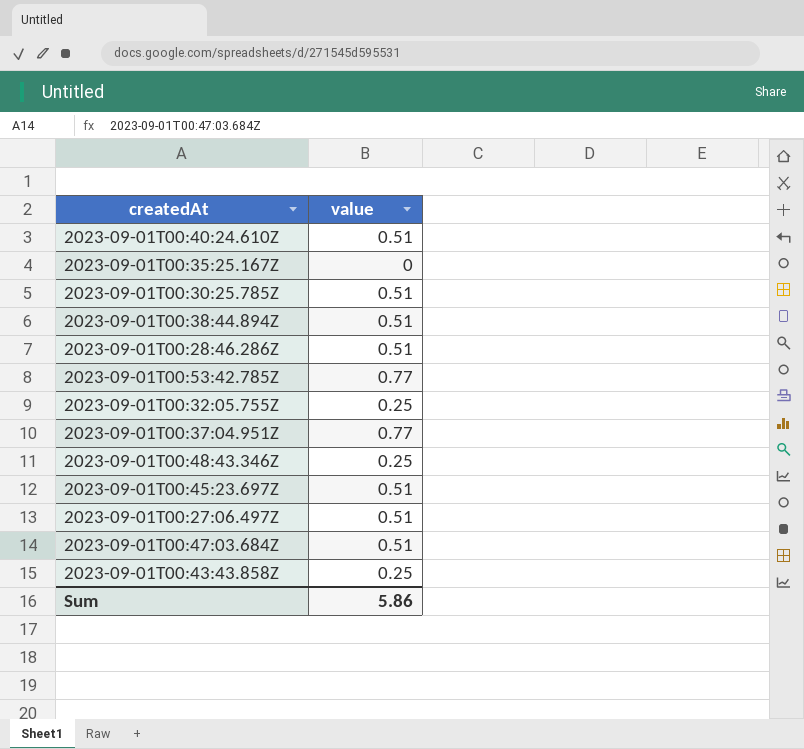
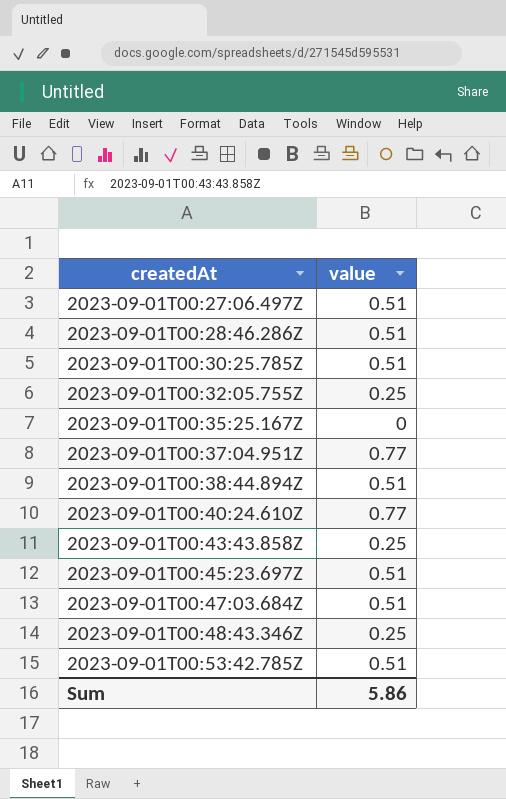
row order: none -> createdAt ascending
2023-09-01T00:40:24.610Z | value: 0.51 -> 0.77
2023-09-01T00:53:42.785Z | value: 0.77 -> 0.51

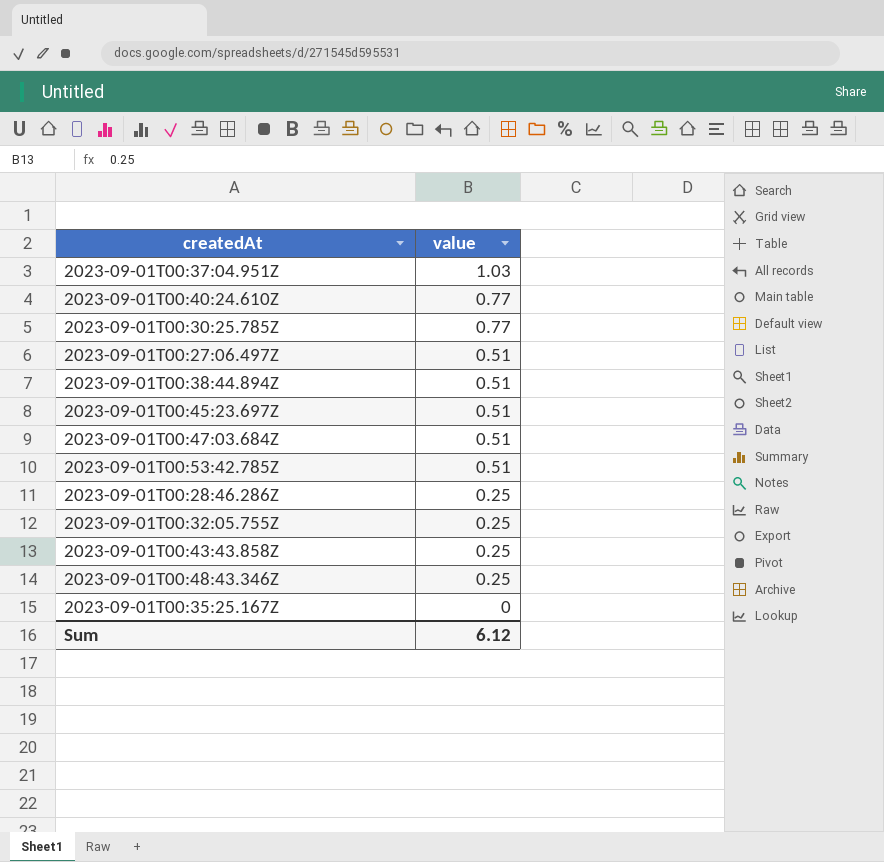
row order: createdAt ascending -> value descending
2023-09-01T00:37:04.951Z | value: 0.77 -> 1.03
2023-09-01T00:30:25.785Z | value: 0.51 -> 0.77
2023-09-01T00:28:46.286Z | value: 0.51 -> 0.25
Sum | value: 5.86 -> 6.12

